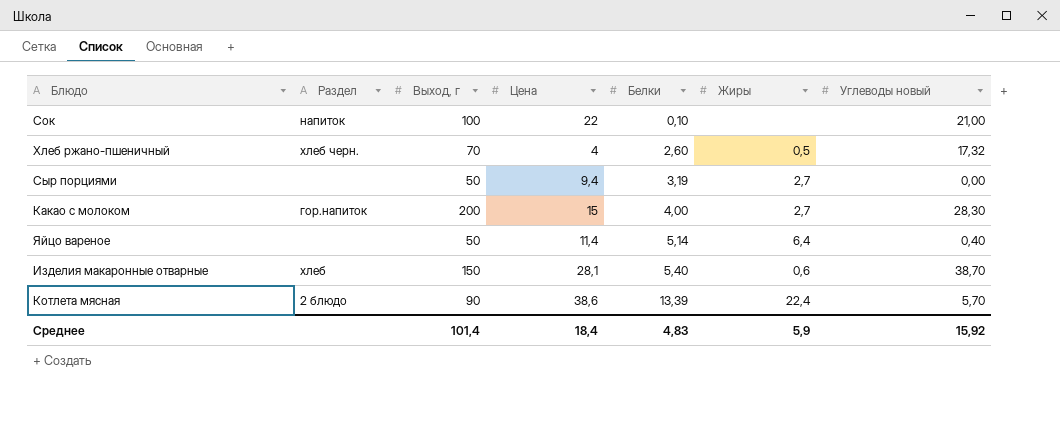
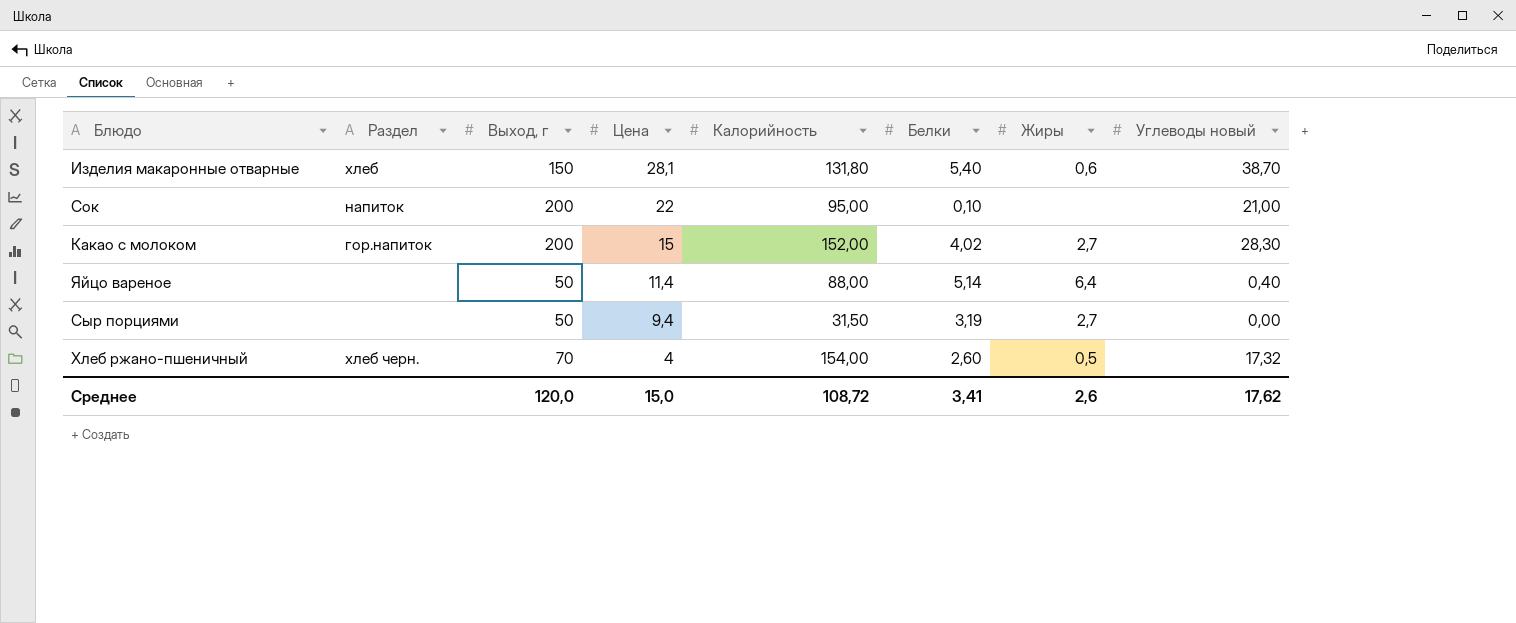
row order: Белки ascending -> Цена descending
column Калорийность | position: none -> 5
row Котлета мясная: 2 блюдо | 90 | 38,6 | 13,39 | 22,4 | 5,70 -> none
Сок | Выход, г: 100 -> 200
Какао с молоком | Белки: 4,00 -> 4,02
Среднее | Выход, г: 101,4 -> 120,0
Среднее | Цена: 18,4 -> 15,0
Среднее | Белки: 4,83 -> 3,41
Среднее | Жиры: 5,9 -> 2,6
Среднее | Углеводы новый: 15,92 -> 17,62

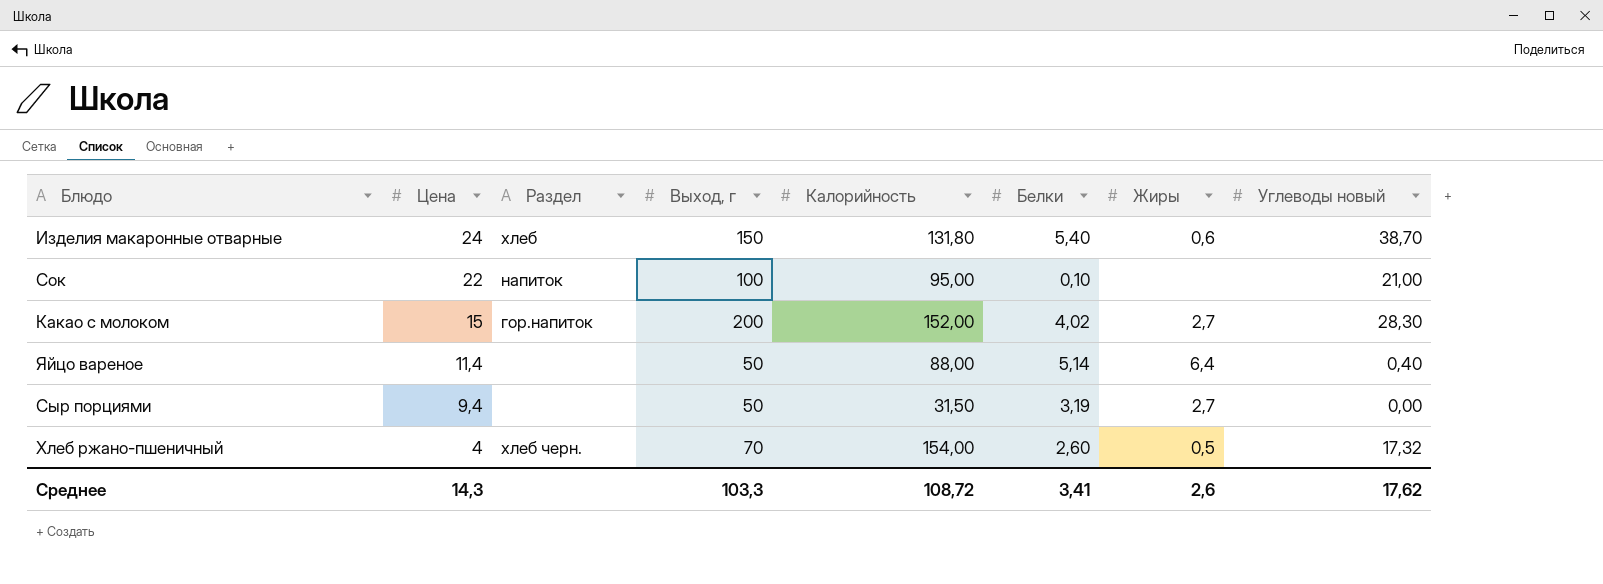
column Цена | position: 4 -> 2
Изделия макаронные отварные | Цена: 28,1 -> 24
Сок | Выход, г: 200 -> 100
Среднее | Цена: 15,0 -> 14,3
Среднее | Выход, г: 120,0 -> 103,3

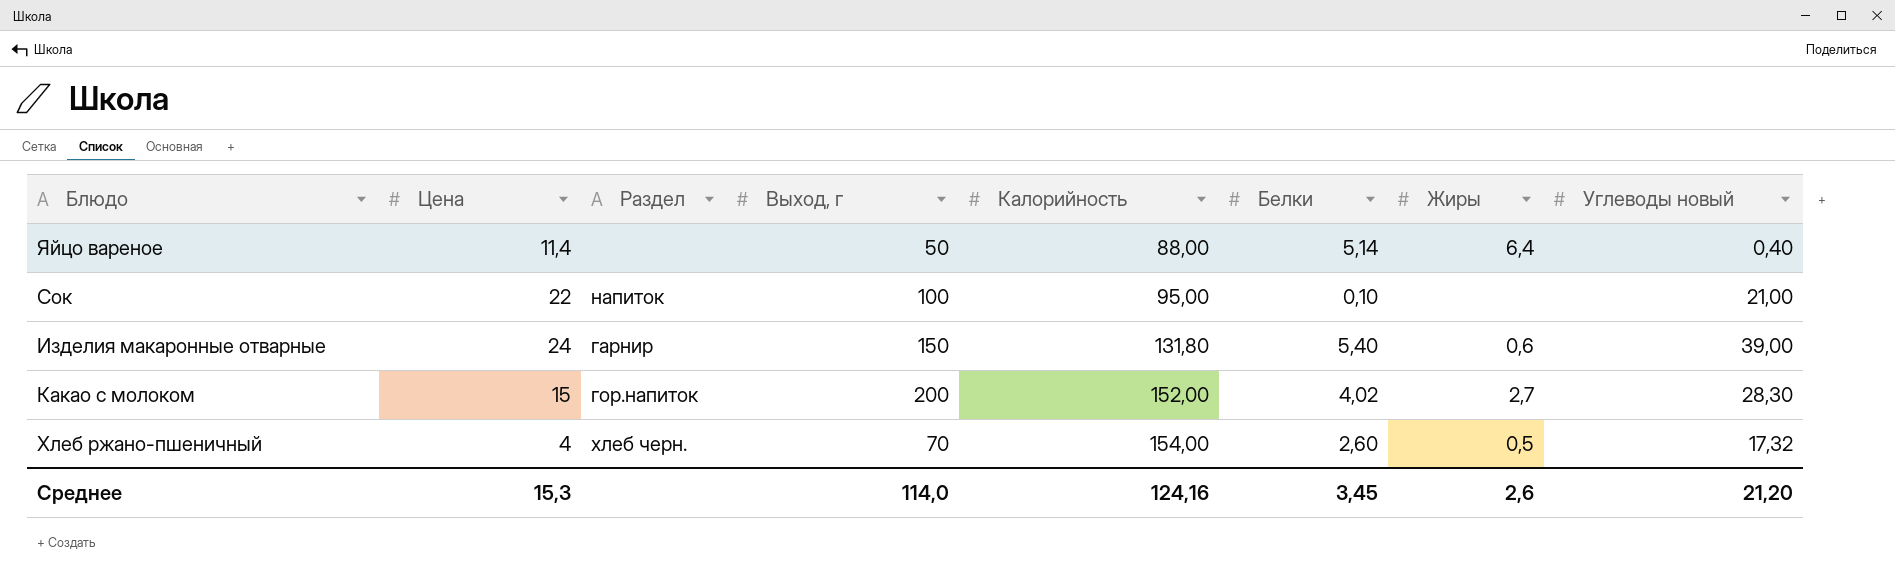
row order: Цена descending -> Калорийность ascending
row Сыр порциями: 9,4 | none | 50 | 31,50 | 3,19 | 2,7 | 0,00 -> none
Изделия макаронные отварные | Раздел: хлеб -> гарнир
Изделия макаронные отварные | Углеводы новый: 38,70 -> 39,00
Среднее | Цена: 14,3 -> 15,3
Среднее | Выход, г: 103,3 -> 114,0
Среднее | Калорийность: 108,72 -> 124,16
Среднее | Белки: 3,41 -> 3,45
Среднее | Углеводы новый: 17,62 -> 21,20

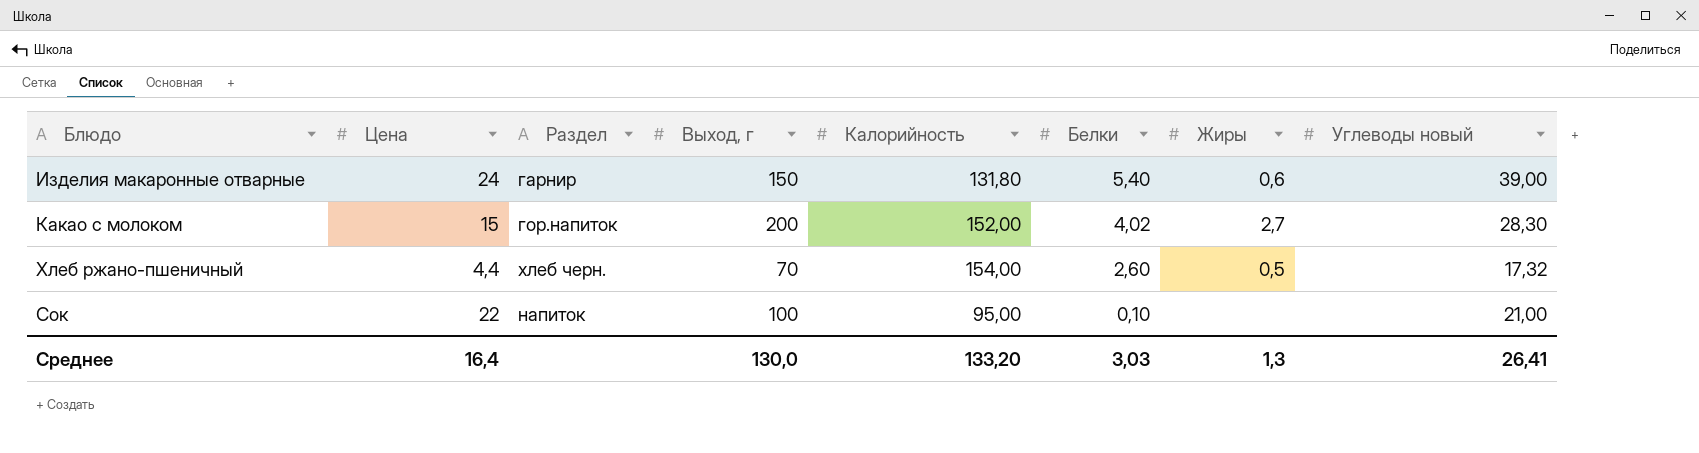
row order: Калорийность ascending -> Белки descending
row Яйцо вареное: 11,4 | none | 50 | 88,00 | 5,14 | 6,4 | 0,40 -> none
Хлеб ржано-пшеничный | Цена: 4 -> 4,4
Среднее | Цена: 15,3 -> 16,4
Среднее | Выход, г: 114,0 -> 130,0
Среднее | Калорийность: 124,16 -> 133,20
Среднее | Белки: 3,45 -> 3,03
Среднее | Жиры: 2,6 -> 1,3
Среднее | Углеводы новый: 21,20 -> 26,41

